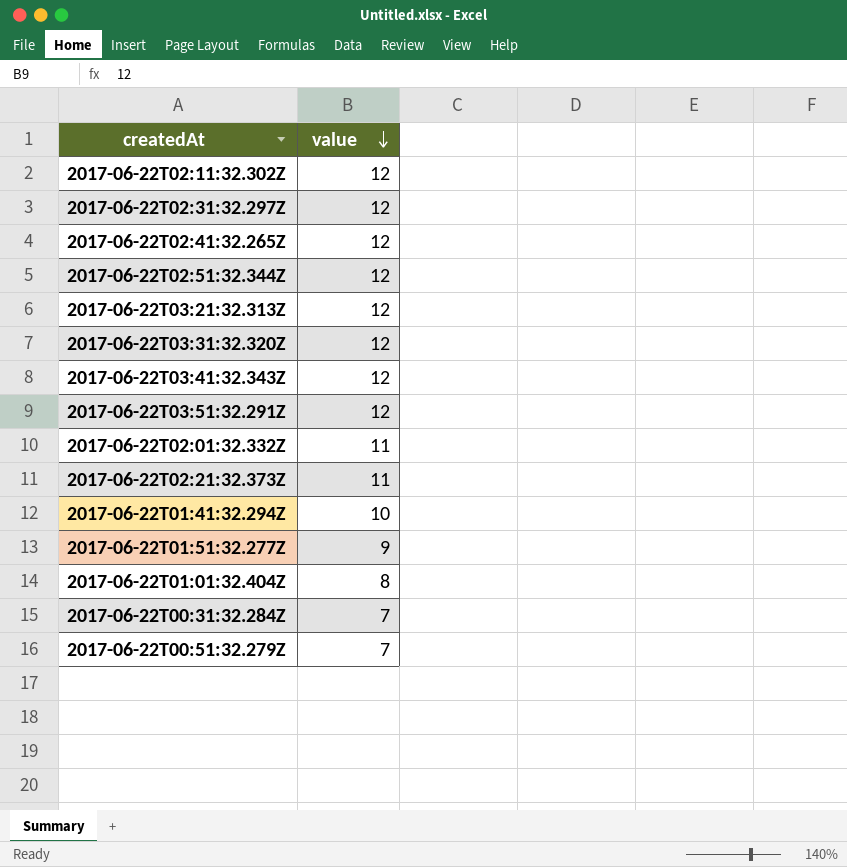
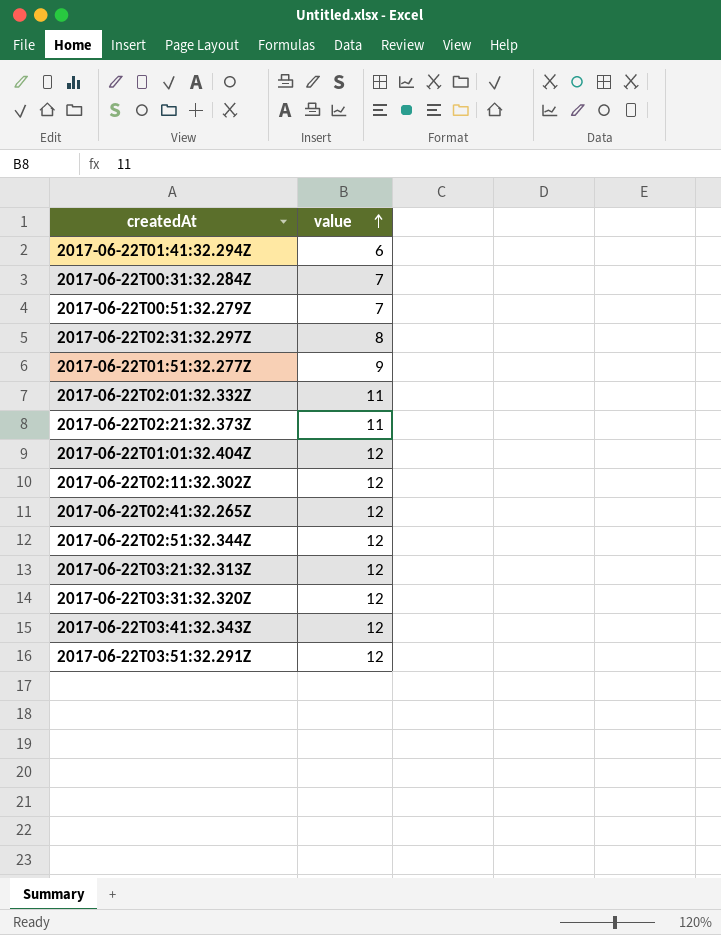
row order: value descending -> value ascending
2017-06-22T01:41:32.294Z | value: 10 -> 6
2017-06-22T02:31:32.297Z | value: 12 -> 8
2017-06-22T01:01:32.404Z | value: 8 -> 12

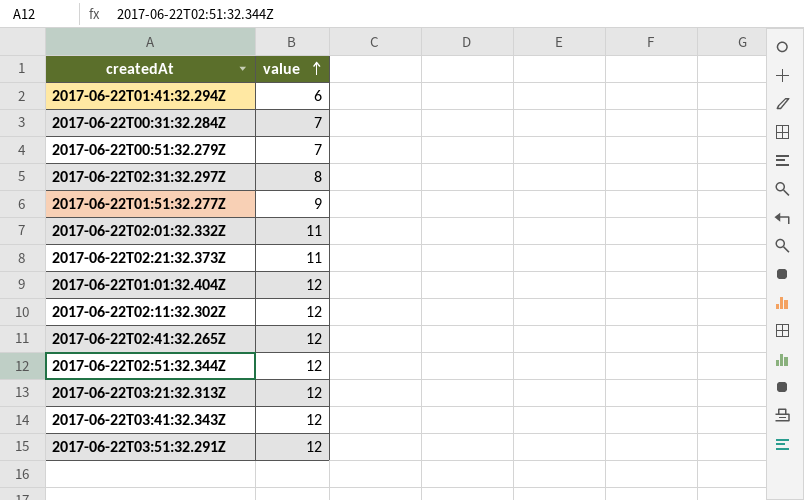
row 2017-06-22T03:31:32.320Z: 12 -> none

